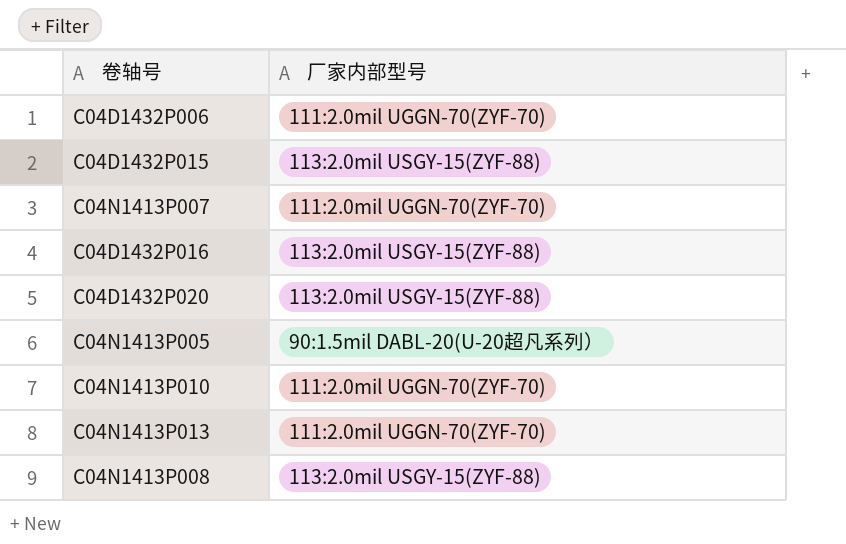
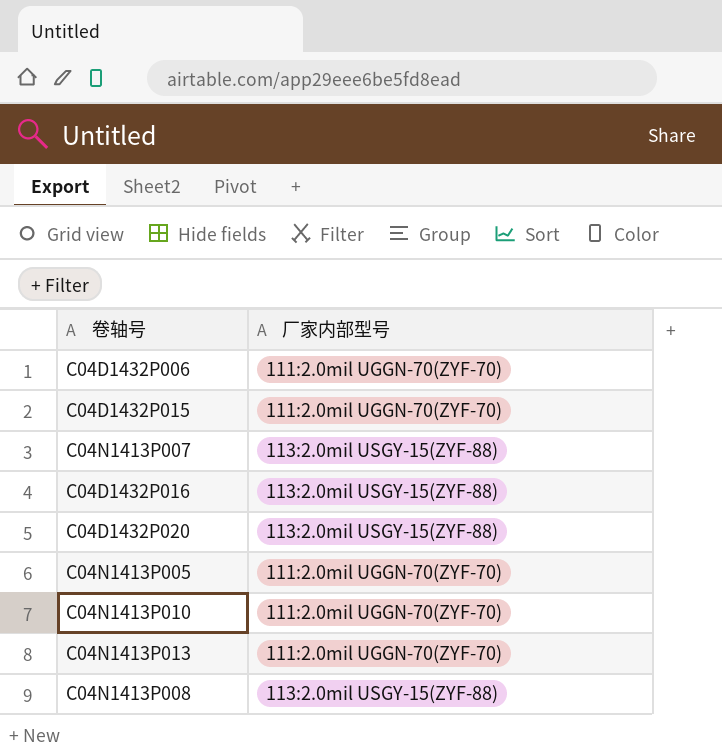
C04D1432P015 | 厂家内部型号: 113:2.0mil USGY-15(ZYF-88) -> 111:2.0mil UGGN-70(ZYF-70)
C04N1413P007 | 厂家内部型号: 111:2.0mil UGGN-70(ZYF-70) -> 113:2.0mil USGY-15(ZYF-88)
C04N1413P005 | 厂家内部型号: 90:1.5mil DABL-20(U-20超凡系列） -> 111:2.0mil UGGN-70(ZYF-70)

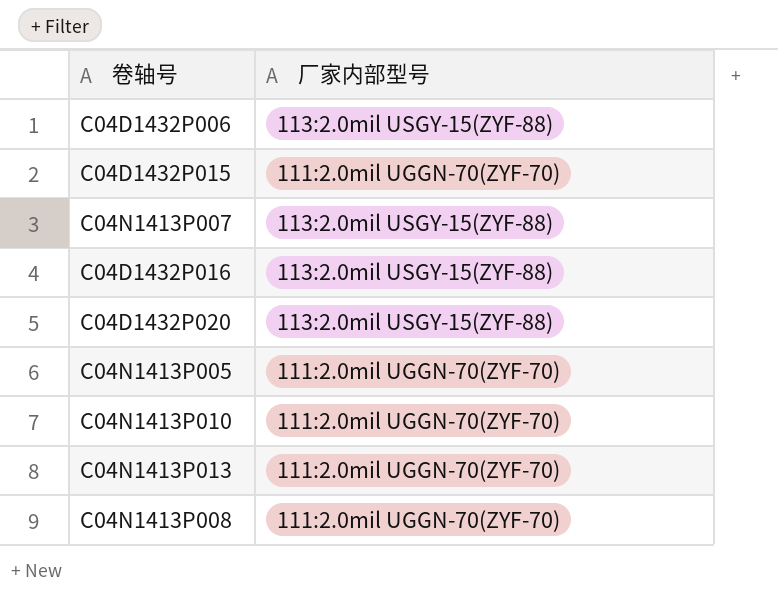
C04D1432P006 | 厂家内部型号: 111:2.0mil UGGN-70(ZYF-70) -> 113:2.0mil USGY-15(ZYF-88)
C04N1413P008 | 厂家内部型号: 113:2.0mil USGY-15(ZYF-88) -> 111:2.0mil UGGN-70(ZYF-70)

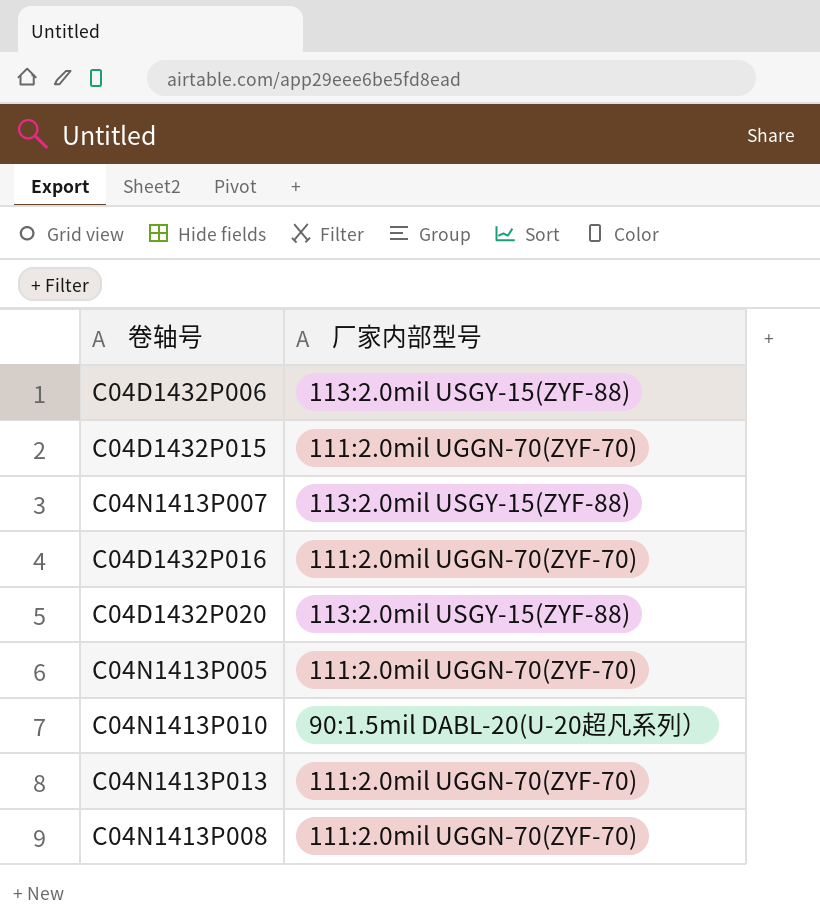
C04D1432P016 | 厂家内部型号: 113:2.0mil USGY-15(ZYF-88) -> 111:2.0mil UGGN-70(ZYF-70)
C04N1413P010 | 厂家内部型号: 111:2.0mil UGGN-70(ZYF-70) -> 90:1.5mil DABL-20(U-20超凡系列）

